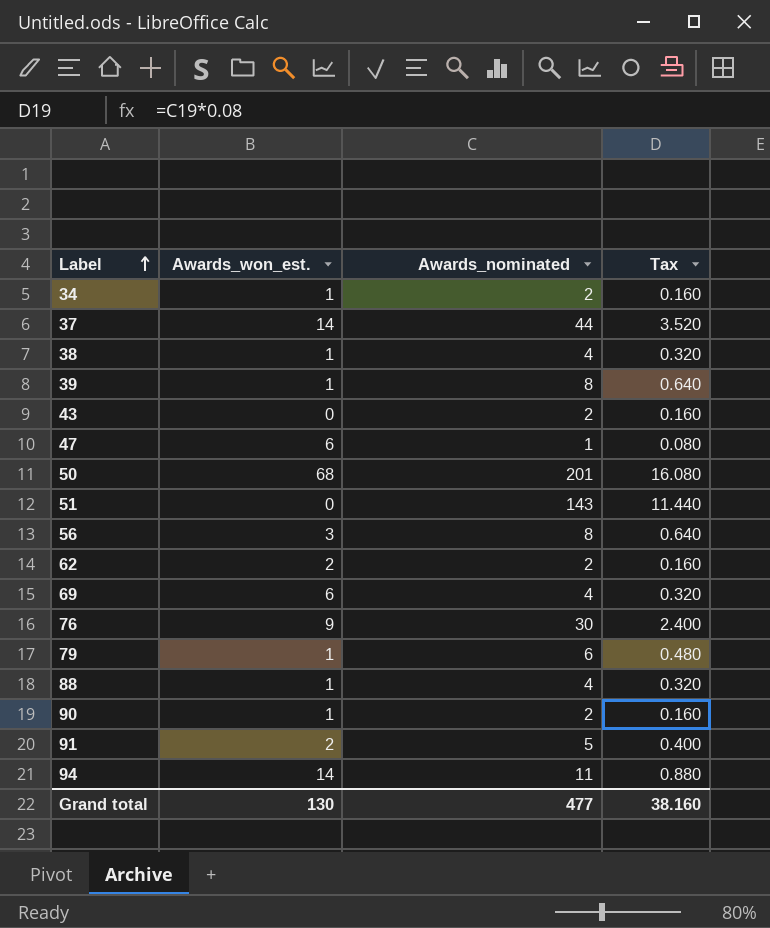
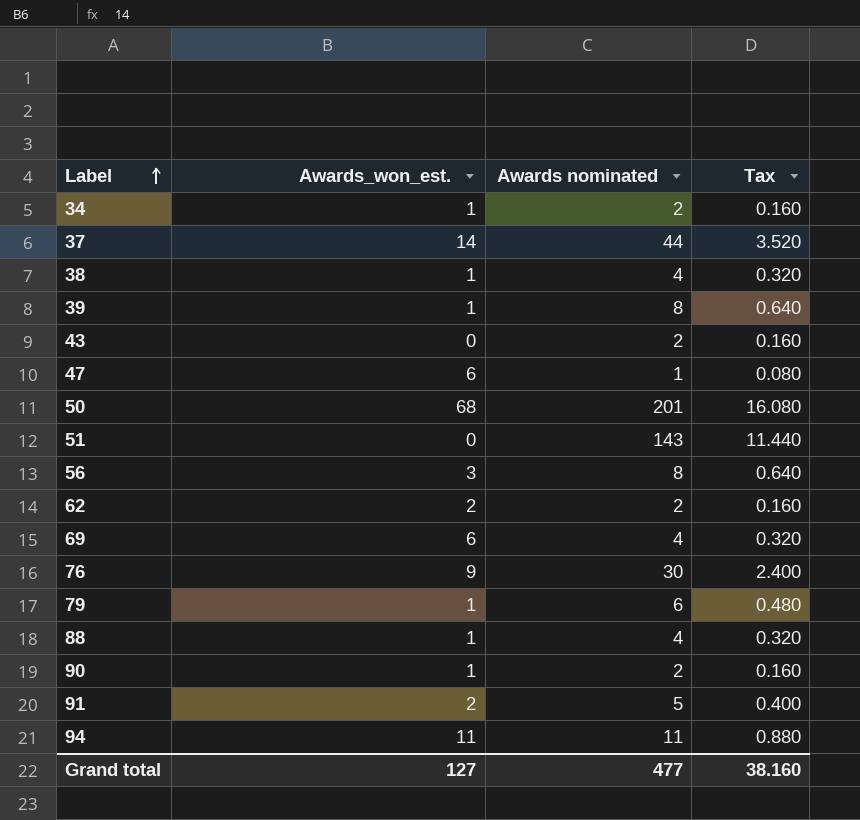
column name: Awards_nominated -> Awards nominated
94 | Awards_won_est.: 14 -> 11
Grand total | Awards_won_est.: 130 -> 127

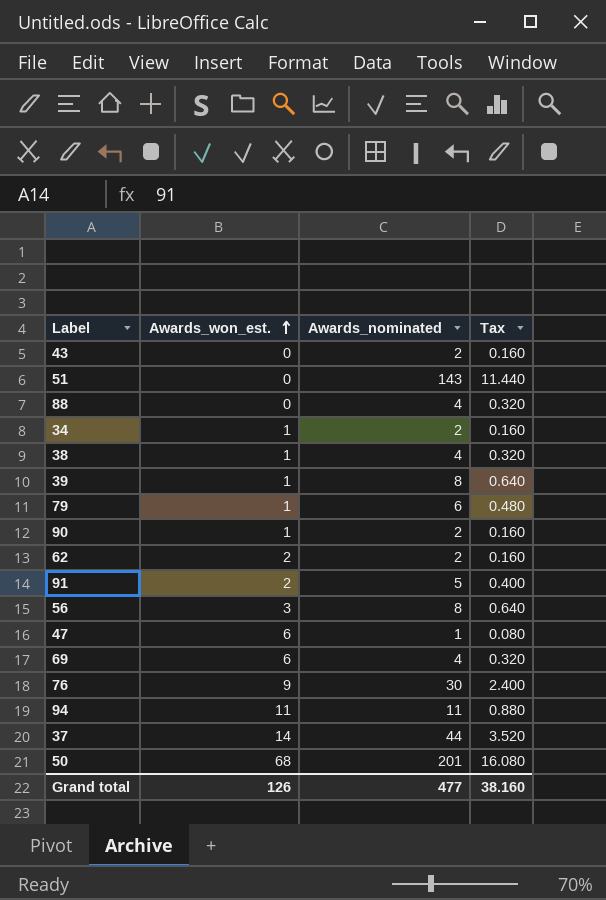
row order: Label ascending -> Awards_won_est. ascending
column name: Awards nominated -> Awards_nominated
88 | Awards_won_est.: 1 -> 0
Grand total | Awards_won_est.: 127 -> 126

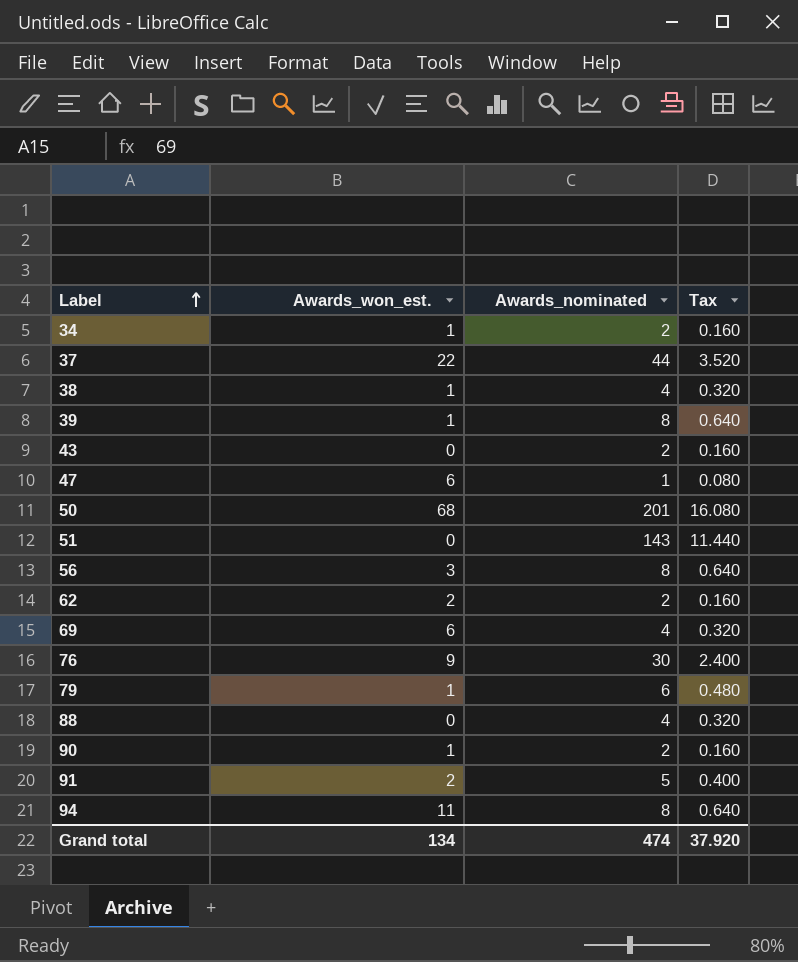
row order: Awards_won_est. ascending -> Label ascending
37 | Awards_won_est.: 14 -> 22
94 | Awards_nominated: 11 -> 8
94 | Tax: 0.880 -> 0.640
Grand total | Awards_won_est.: 126 -> 134
Grand total | Awards_nominated: 477 -> 474
Grand total | Tax: 38.160 -> 37.920

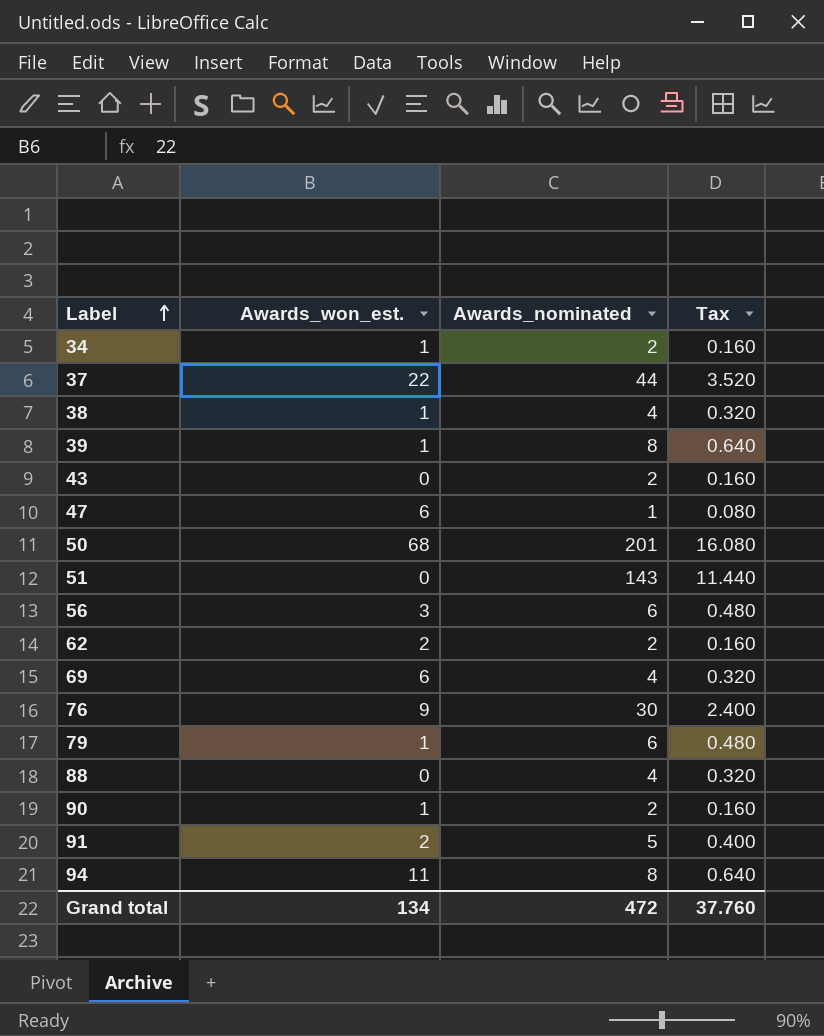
56 | Awards_nominated: 8 -> 6
56 | Tax: 0.640 -> 0.480
Grand total | Awards_nominated: 474 -> 472
Grand total | Tax: 37.920 -> 37.760

